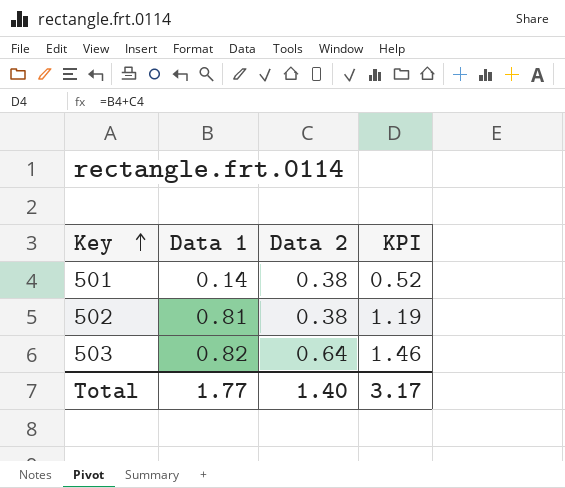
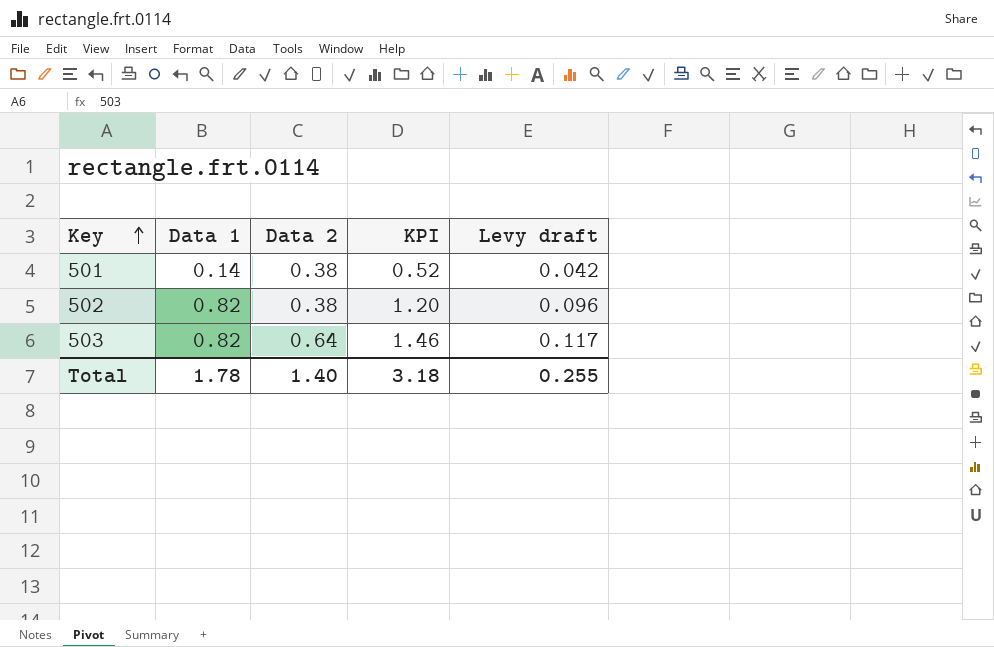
column Levy draft | formula: none -> [KPI] * 0.08
502 | Data 1: 0.81 -> 0.82
502 | KPI: 1.19 -> 1.20
Total | Data 1: 1.77 -> 1.78
Total | KPI: 3.17 -> 3.18

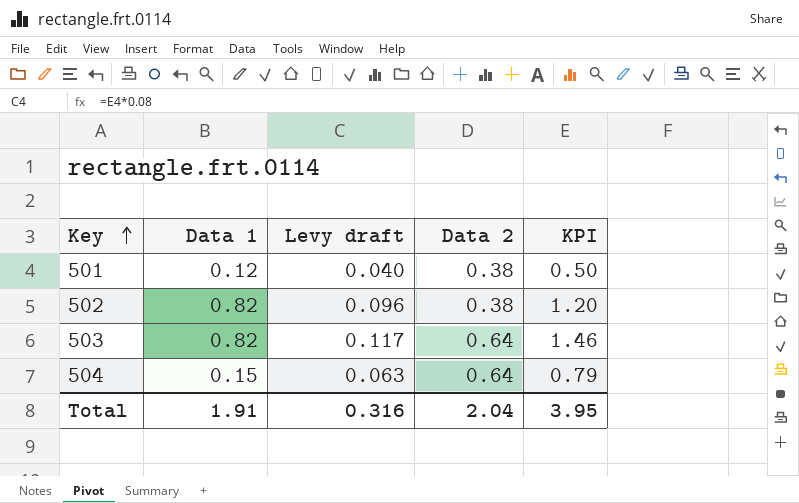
column Levy draft | position: 5 -> 3
501 | Data 1: 0.14 -> 0.12
501 | Levy draft: 0.042 -> 0.040
501 | KPI: 0.52 -> 0.50
row 504: none -> 0.15 | 0.063 | 0.64 | 0.79
Total | Data 1: 1.78 -> 1.91
Total | Levy draft: 0.255 -> 0.316
Total | Data 2: 1.40 -> 2.04
Total | KPI: 3.18 -> 3.95

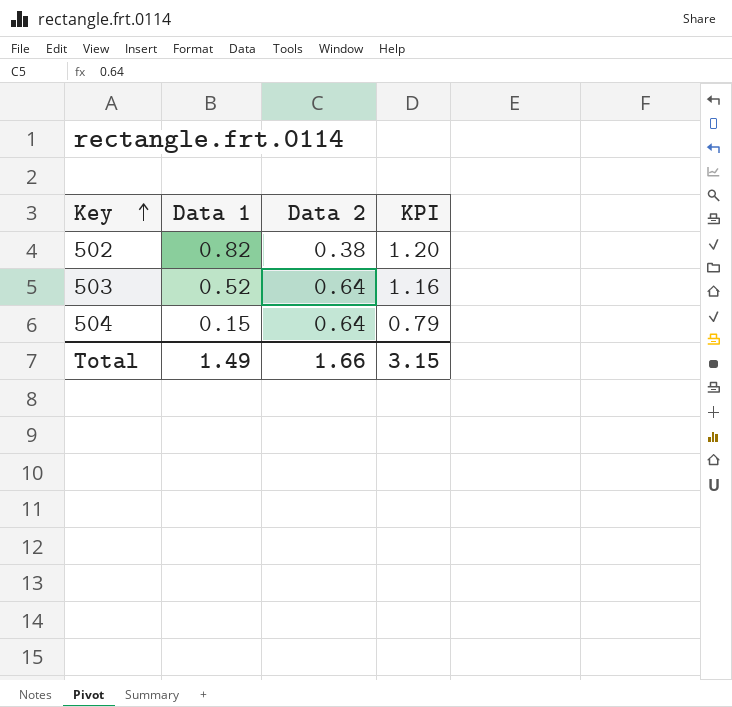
column Levy draft | formula: [KPI] * 0.08 -> none
row 501: 0.12 | 0.040 | 0.38 | 0.50 -> none
503 | Data 1: 0.82 -> 0.52
503 | KPI: 1.46 -> 1.16
Total | Data 1: 1.91 -> 1.49
Total | Data 2: 2.04 -> 1.66
Total | KPI: 3.95 -> 3.15

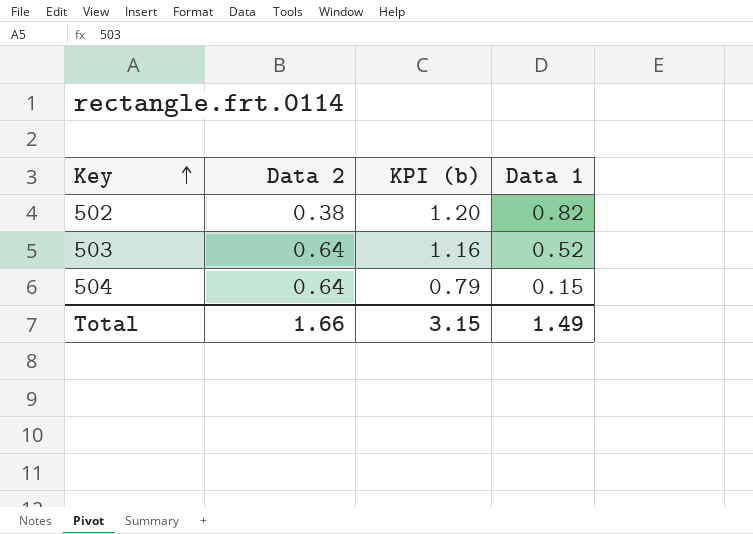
column name: KPI -> KPI (b)
column Data 1 | position: 2 -> 4

